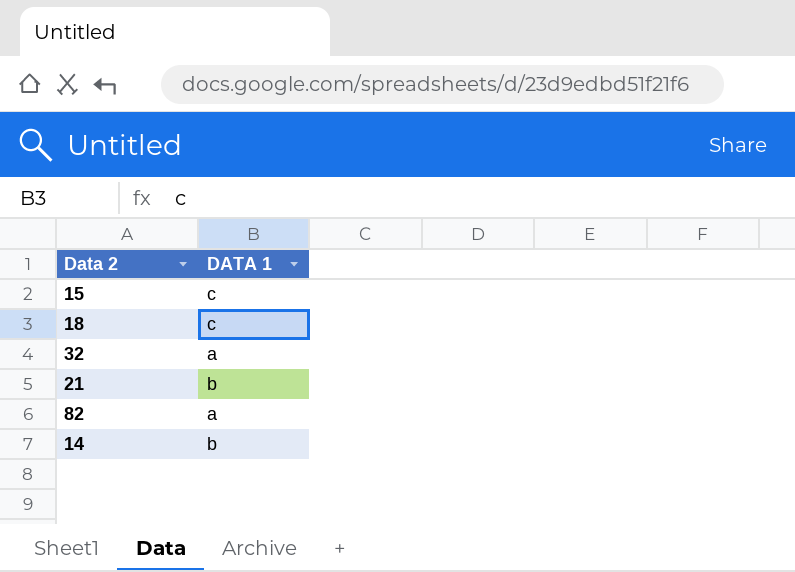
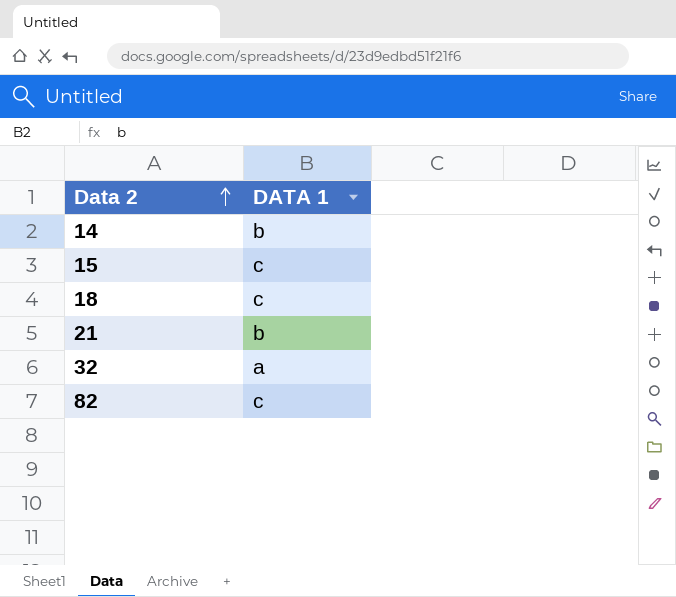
row order: none -> Data 2 ascending
82 | DATA 1: a -> c

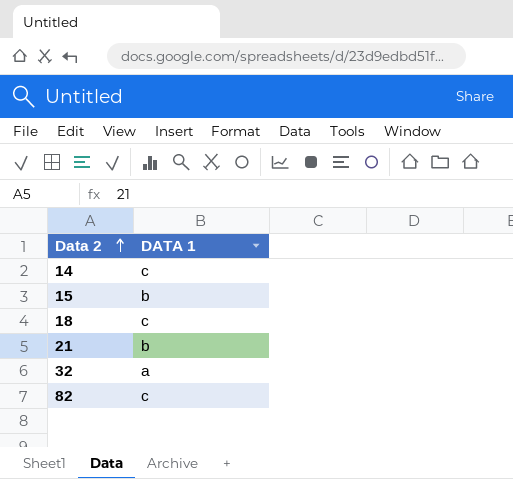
14 | DATA 1: b -> c
15 | DATA 1: c -> b

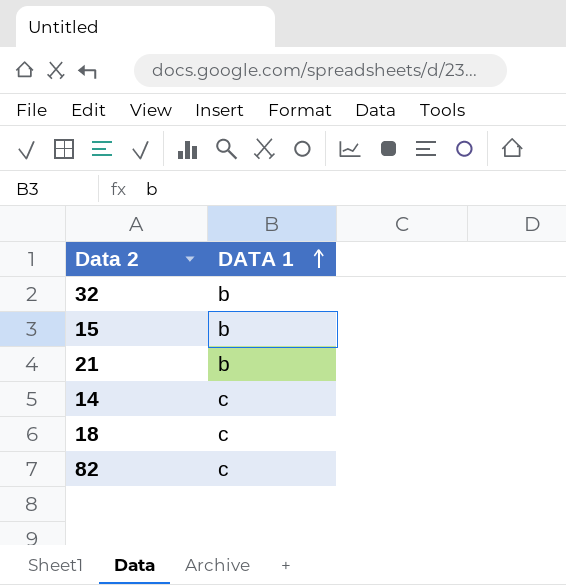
row order: Data 2 ascending -> DATA 1 ascending
32 | DATA 1: a -> b

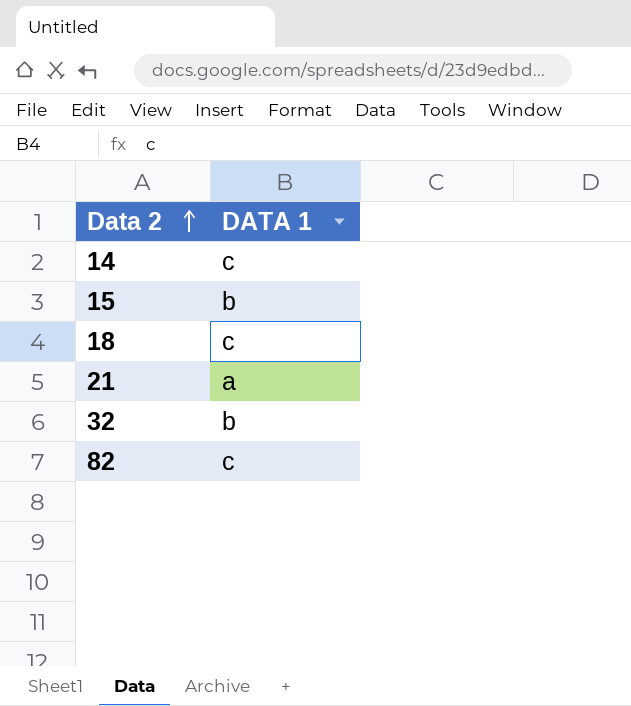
row order: DATA 1 ascending -> Data 2 ascending
21 | DATA 1: b -> a

